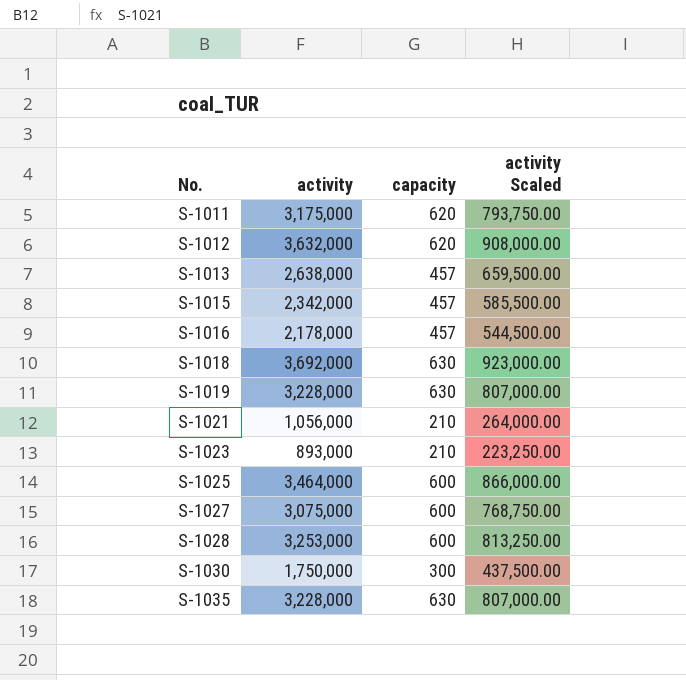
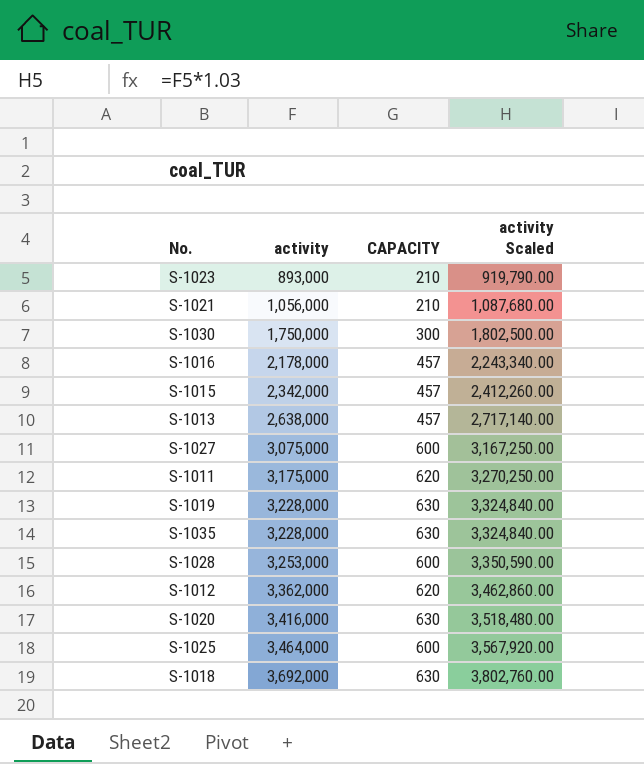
row order: No. ascending -> activity ascending
column name: capacity -> CAPACITY
column activity Scaled | formula: [activity] * 0.25 -> [activity] * 1.03
S-1012 | activity: 3,632,000 -> 3,362,000
row S-1020: none -> 3,416,000 | 630 | 3,518,480.00

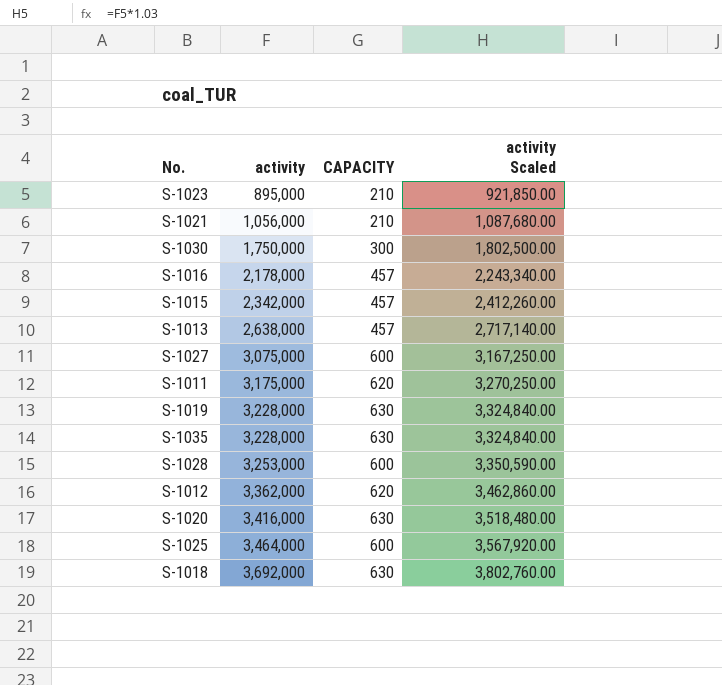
S-1023 | activity: 893,000 -> 895,000
S-1023 | activity Scaled: 919,790.00 -> 921,850.00

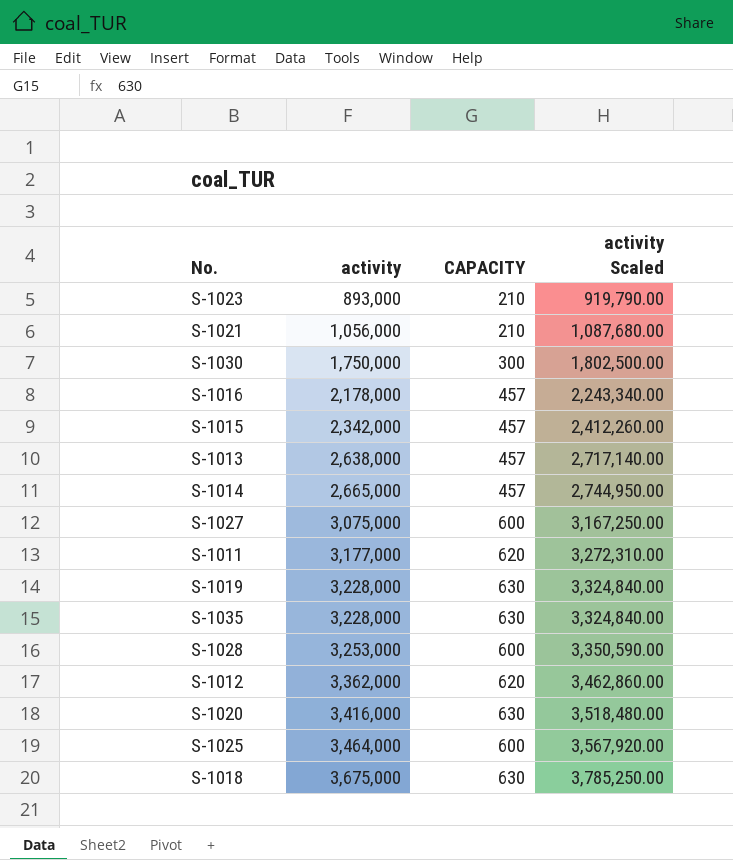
S-1023 | activity: 895,000 -> 893,000
S-1023 | activity Scaled: 921,850.00 -> 919,790.00
row S-1014: none -> 2,665,000 | 457 | 2,744,950.00
S-1011 | activity: 3,175,000 -> 3,177,000
S-1011 | activity Scaled: 3,270,250.00 -> 3,272,310.00
S-1018 | activity: 3,692,000 -> 3,675,000
S-1018 | activity Scaled: 3,802,760.00 -> 3,785,250.00

